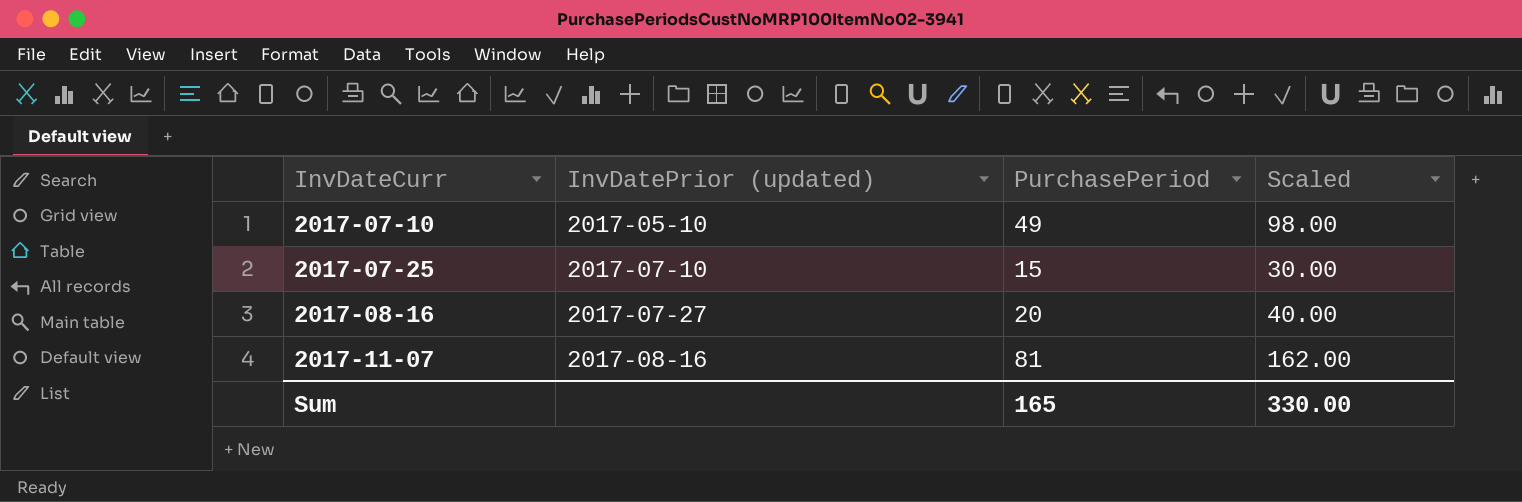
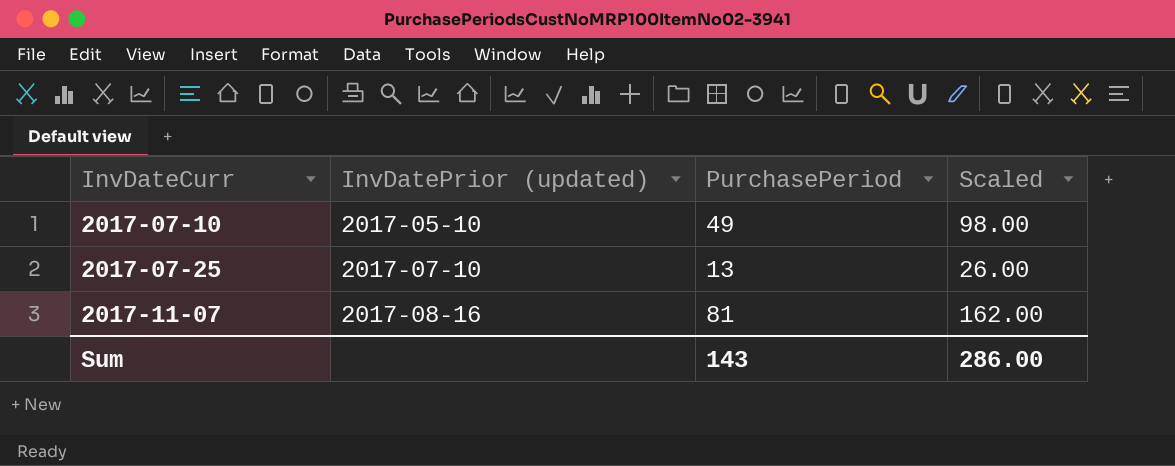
row 2017-08-16: 2017-07-27 | 20 | 40.00 -> none
2017-07-25 | PurchasePeriod: 15 -> 13
2017-07-25 | Scaled: 30.00 -> 26.00
Sum | PurchasePeriod: 165 -> 143
Sum | Scaled: 330.00 -> 286.00

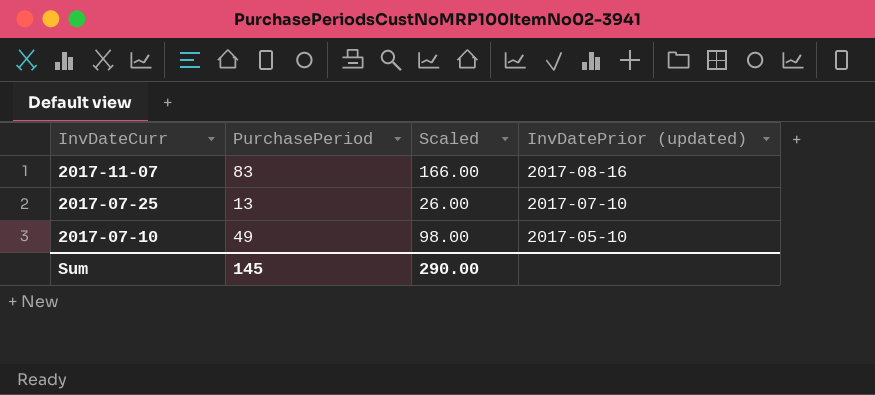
row order: InvDateCurr ascending -> InvDateCurr descending
column InvDatePrior (updated) | position: 2 -> 4
2017-11-07 | PurchasePeriod: 81 -> 83
2017-11-07 | Scaled: 162.00 -> 166.00
Sum | PurchasePeriod: 143 -> 145
Sum | Scaled: 286.00 -> 290.00

